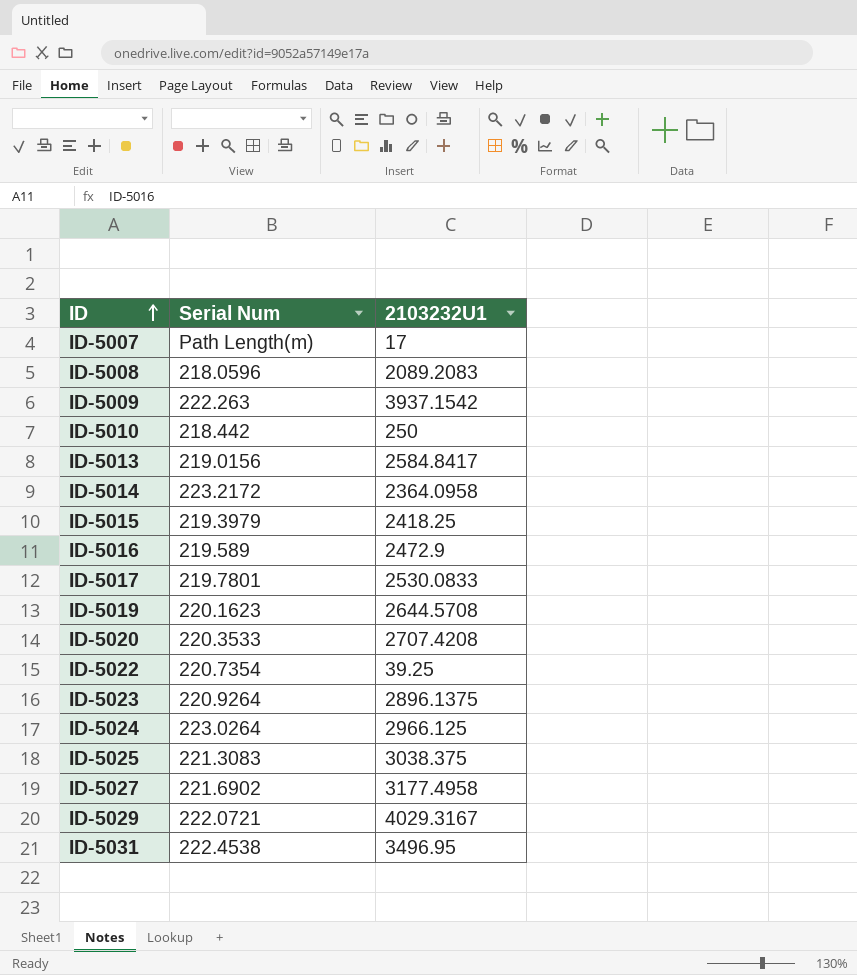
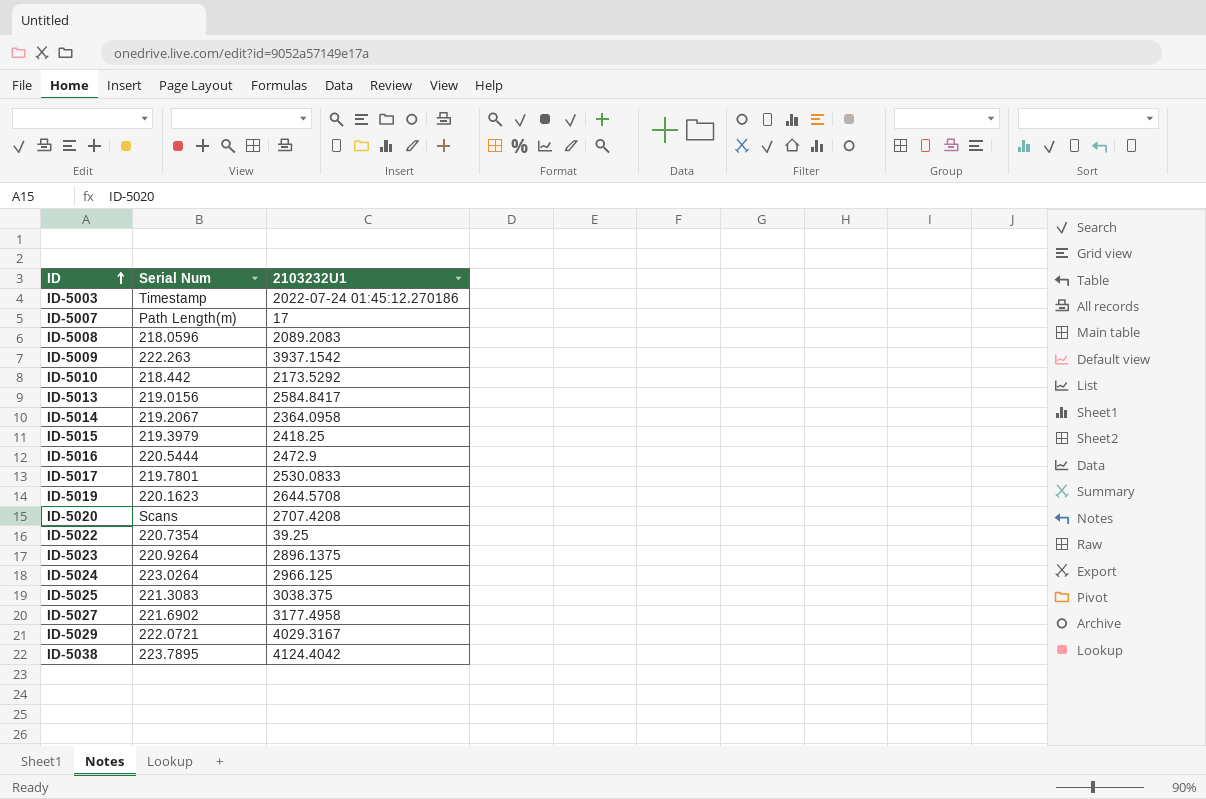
row ID-5031: 222.4538 | 3496.95 -> none
row ID-5003: none -> Timestamp | 2022-07-24 01:45:12.270186
ID-5010 | 2103232U1: 250 -> 2173.5292
ID-5014 | Serial Num: 223.2172 -> 219.2067
ID-5016 | Serial Num: 219.589 -> 220.5444
ID-5020 | Serial Num: 220.3533 -> Scans
row ID-5038: none -> 223.7895 | 4124.4042

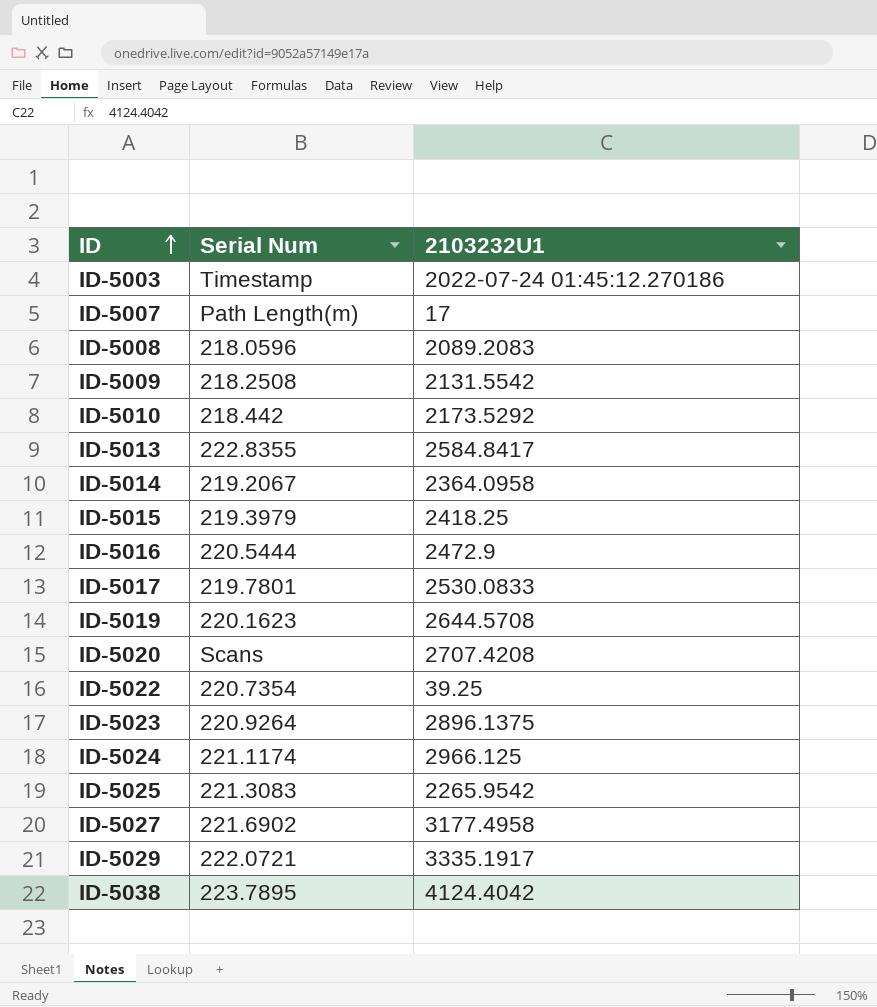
ID-5009 | Serial Num: 222.263 -> 218.2508
ID-5009 | 2103232U1: 3937.1542 -> 2131.5542
ID-5013 | Serial Num: 219.0156 -> 222.8355
ID-5024 | Serial Num: 223.0264 -> 221.1174
ID-5025 | 2103232U1: 3038.375 -> 2265.9542
ID-5029 | 2103232U1: 4029.3167 -> 3335.1917

